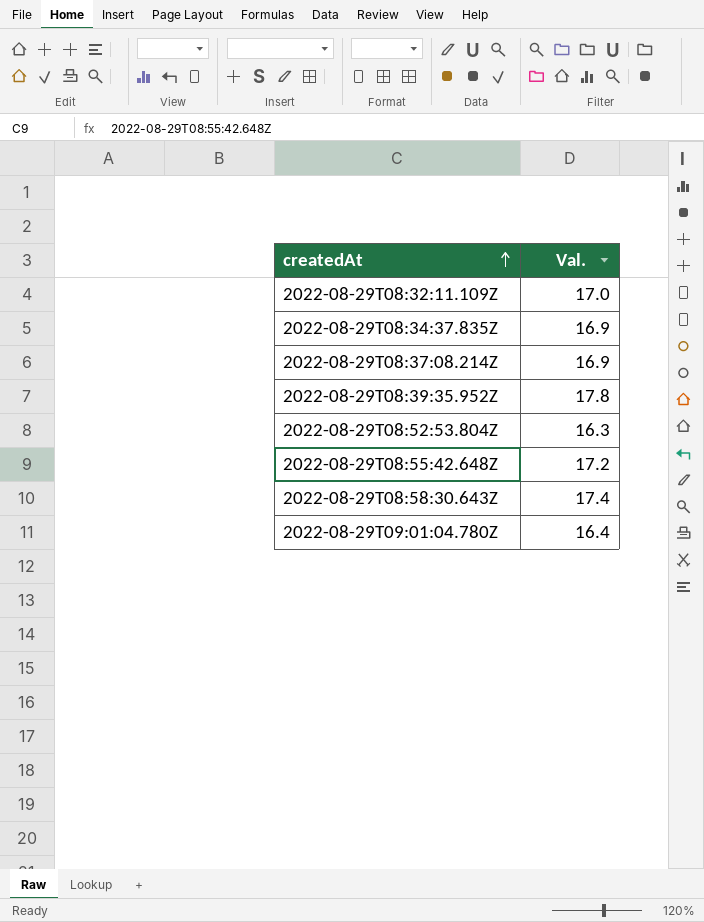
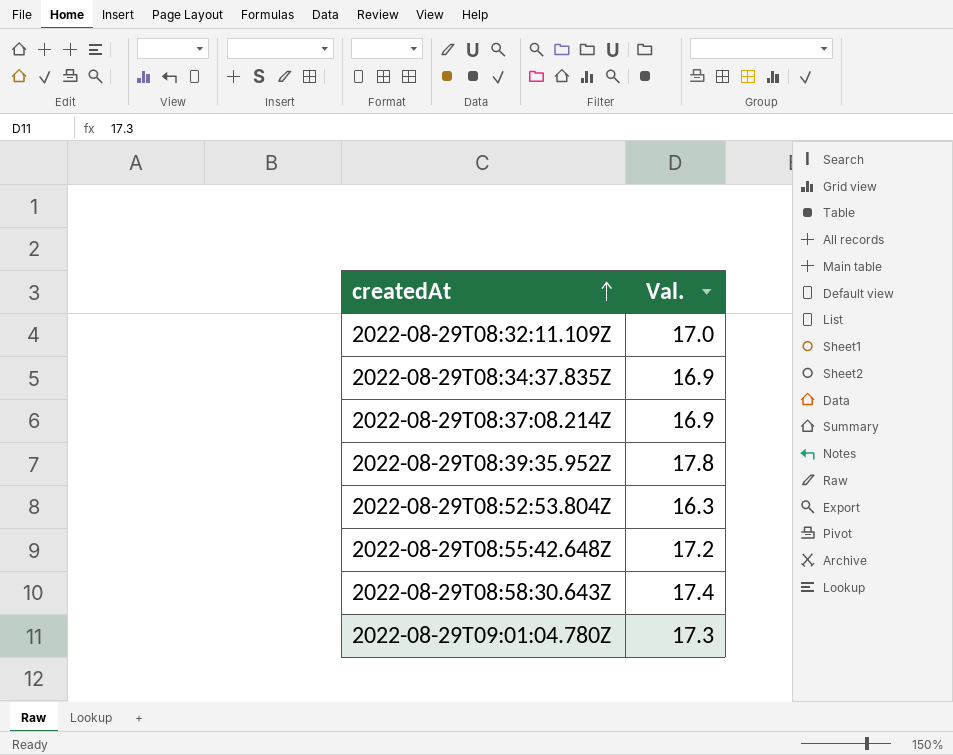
2022-08-29T09:01:04.780Z | Val.: 16.4 -> 17.3

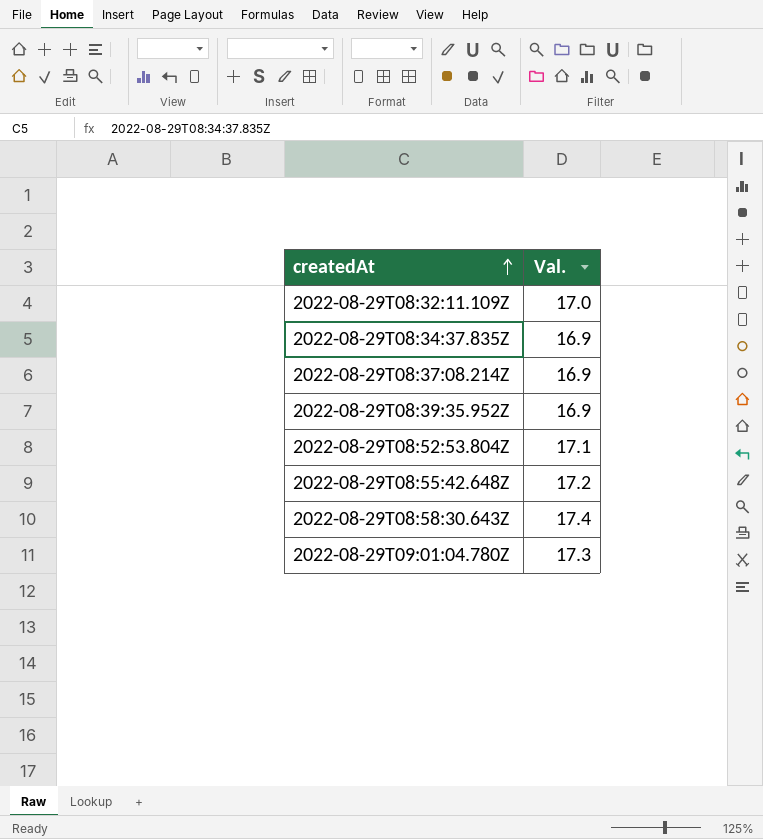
2022-08-29T08:39:35.952Z | Val.: 17.8 -> 16.9
2022-08-29T08:52:53.804Z | Val.: 16.3 -> 17.1

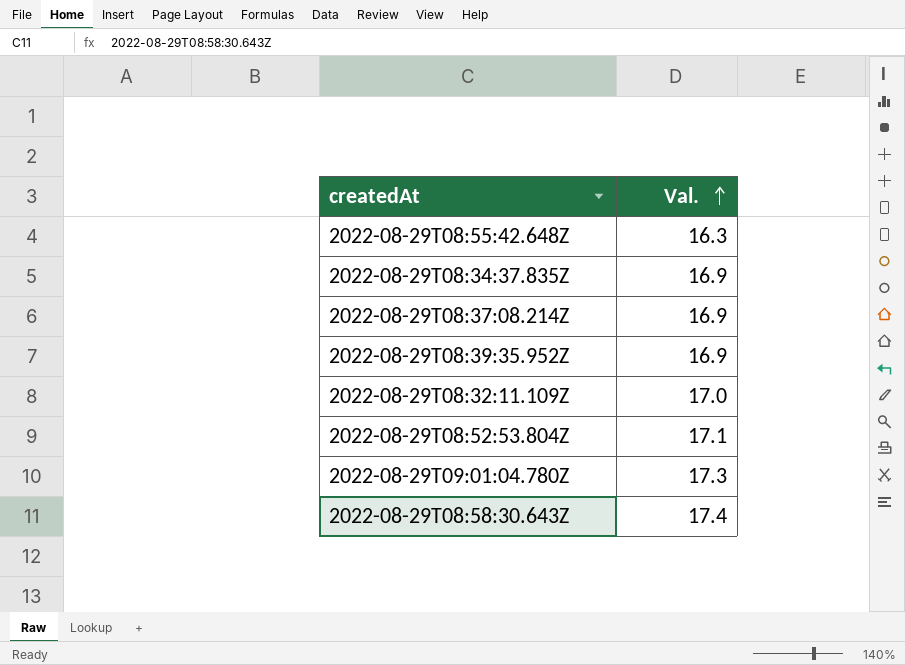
row order: createdAt ascending -> Val. ascending
2022-08-29T08:55:42.648Z | Val.: 17.2 -> 16.3

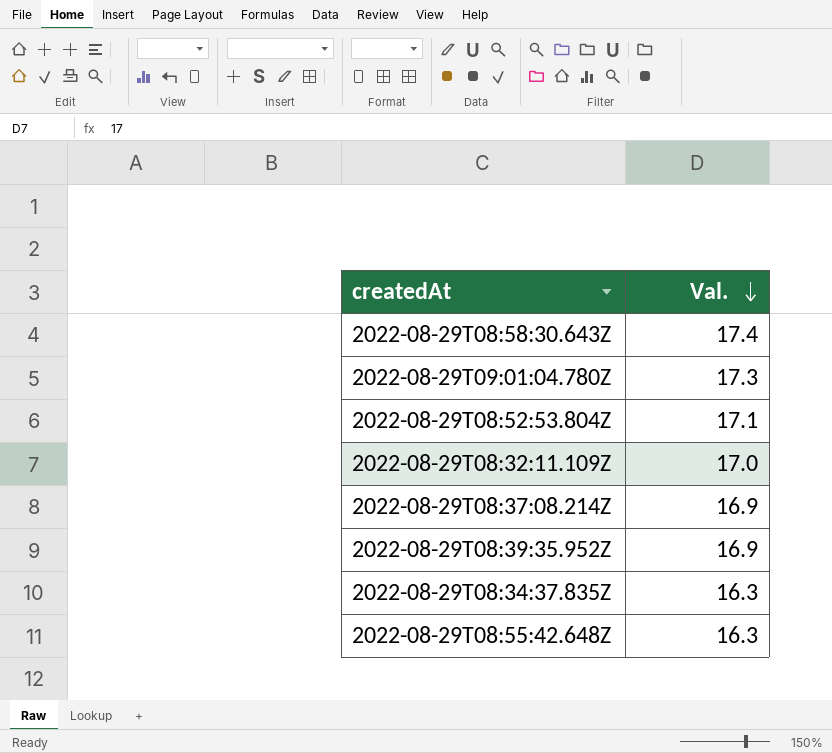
row order: Val. ascending -> Val. descending
2022-08-29T08:34:37.835Z | Val.: 16.9 -> 16.3

